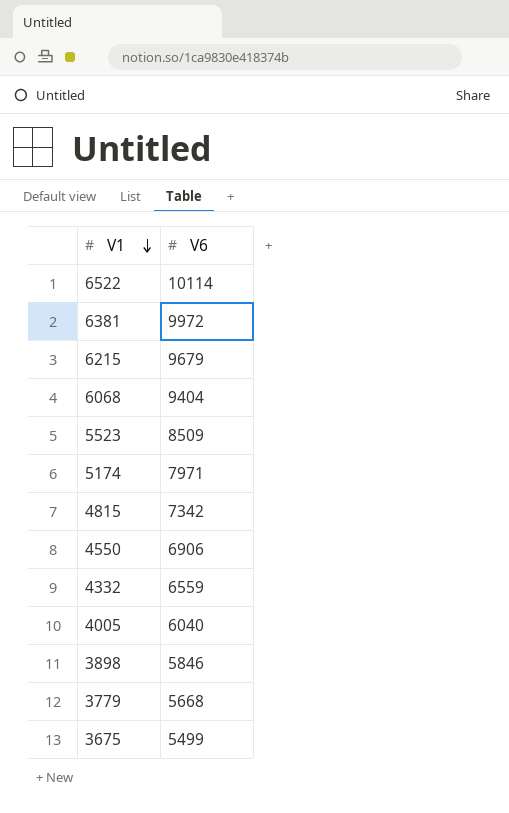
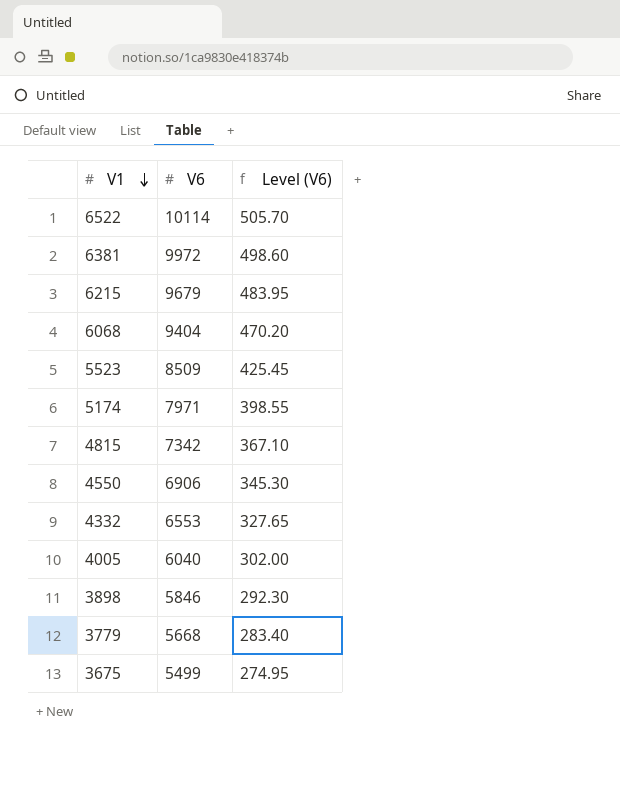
column Level (V6) | formula: none -> [V6] * 0.05
4332 | V6: 6559 -> 6553

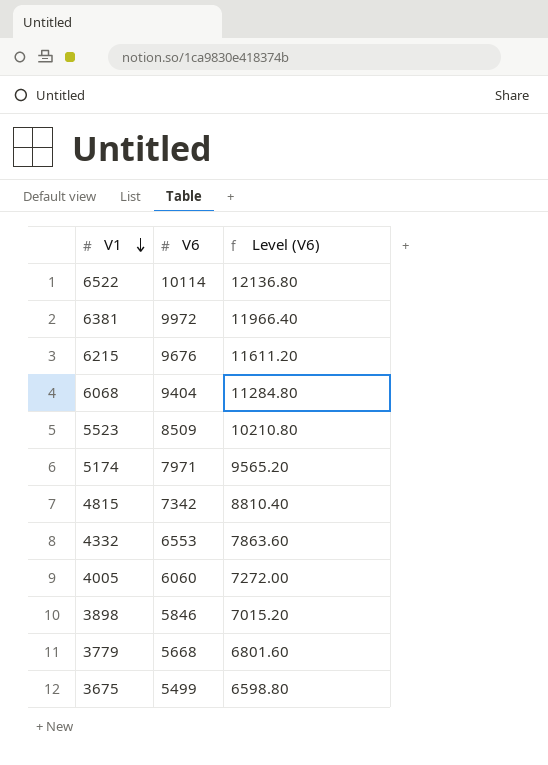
column Level (V6) | formula: [V6] * 0.05 -> [V6] * 1.2
row 4550: 6906 | 345.30 -> none
6215 | V6: 9679 -> 9676
4005 | V6: 6040 -> 6060

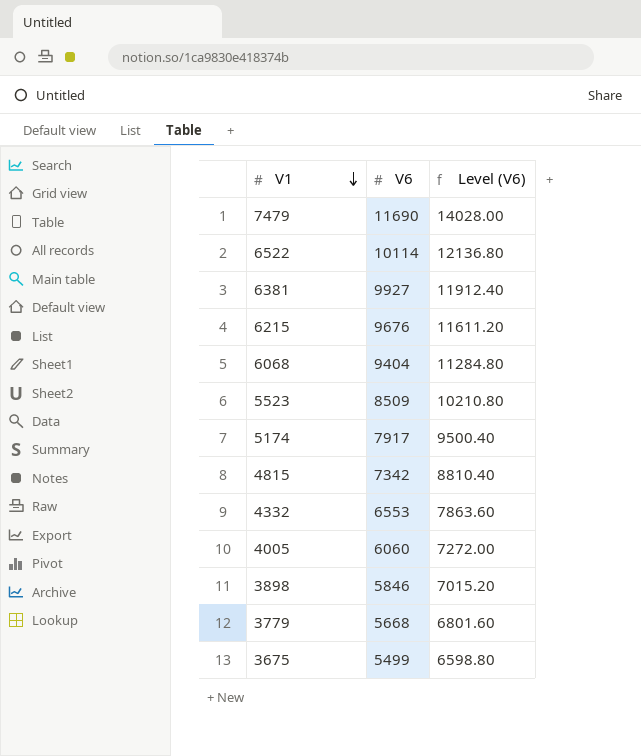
row 7479: none -> 11690 | 14028.00
6381 | V6: 9972 -> 9927
6381 | Level (V6): 11966.40 -> 11912.40
5174 | V6: 7971 -> 7917
5174 | Level (V6): 9565.20 -> 9500.40

